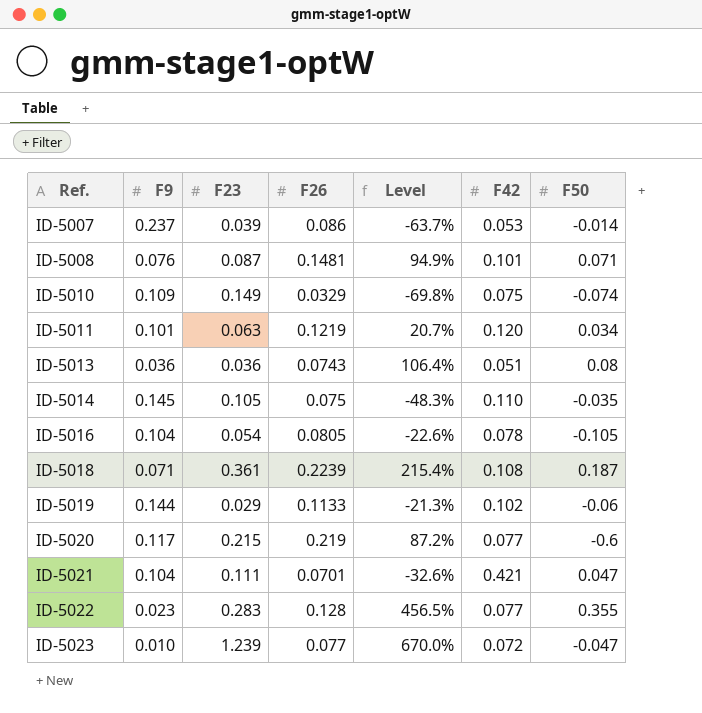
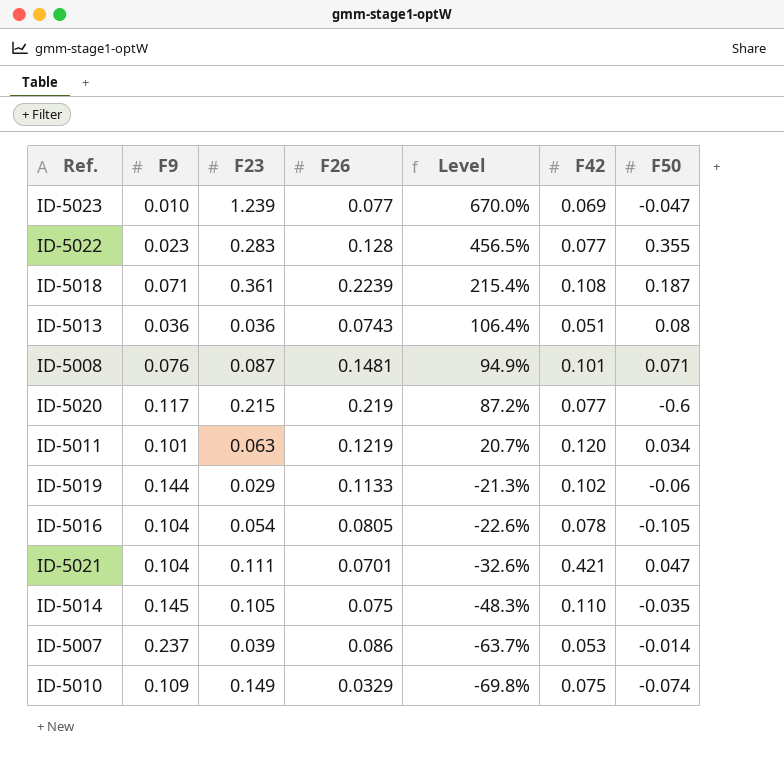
row order: Ref. ascending -> Level descending
ID-5023 | F42: 0.072 -> 0.069

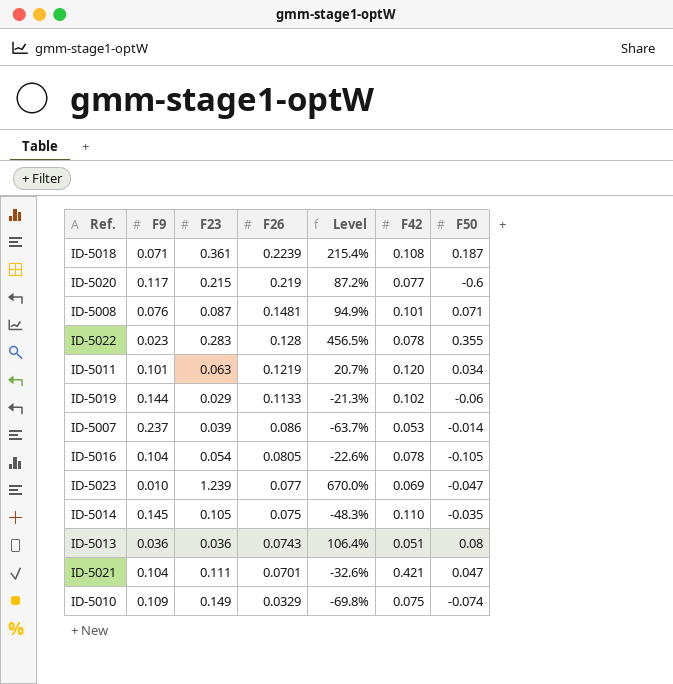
row order: Level descending -> F26 descending
ID-5022 | F42: 0.077 -> 0.078

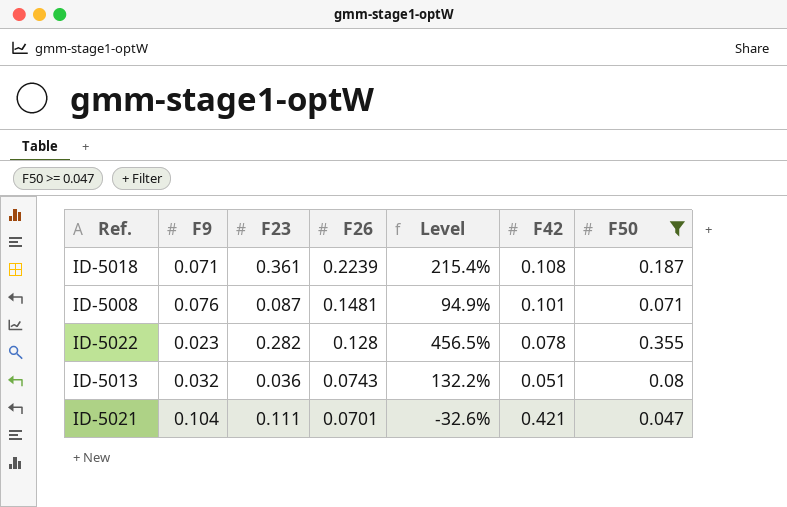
filter: none -> F50 >= 0.047
ID-5022 | F23: 0.283 -> 0.282
ID-5013 | F9: 0.036 -> 0.032
ID-5013 | Level: 106.4% -> 132.2%

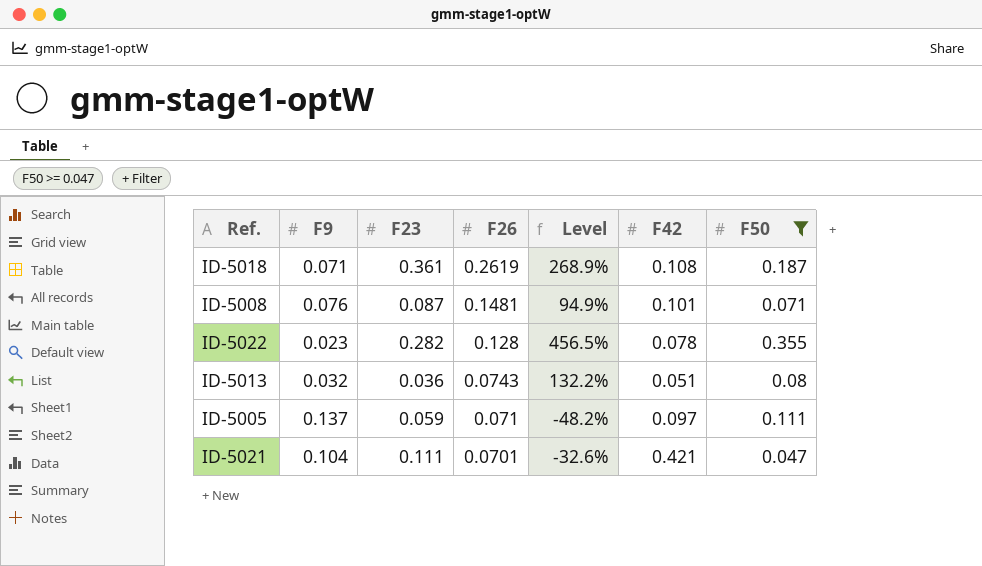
ID-5018 | F26: 0.2239 -> 0.2619
ID-5018 | Level: 215.4% -> 268.9%
row ID-5005: none -> 0.137 | 0.059 | 0.071 | -48.2% | 0.097 | 0.111

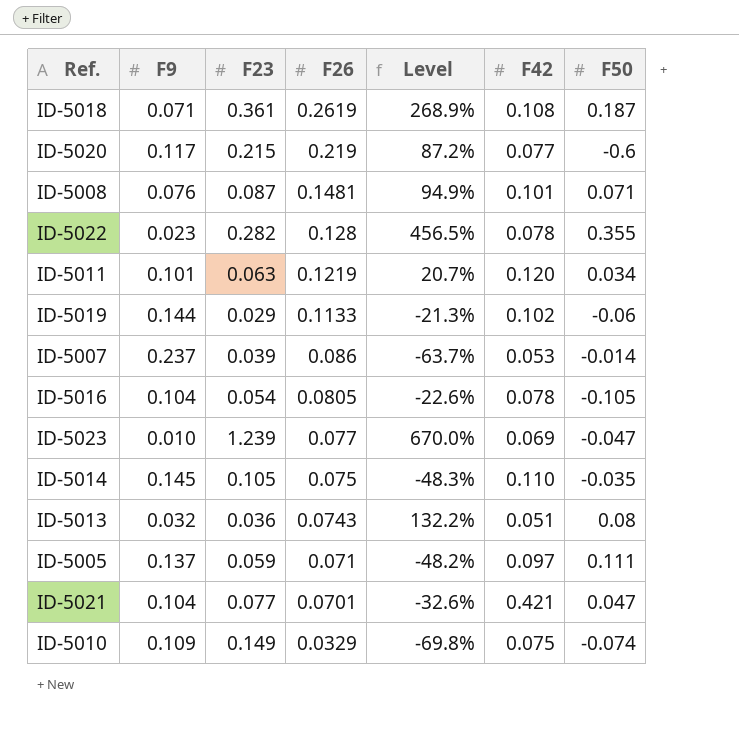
filter: F50 >= 0.047 -> none
ID-5021 | F23: 0.111 -> 0.077

